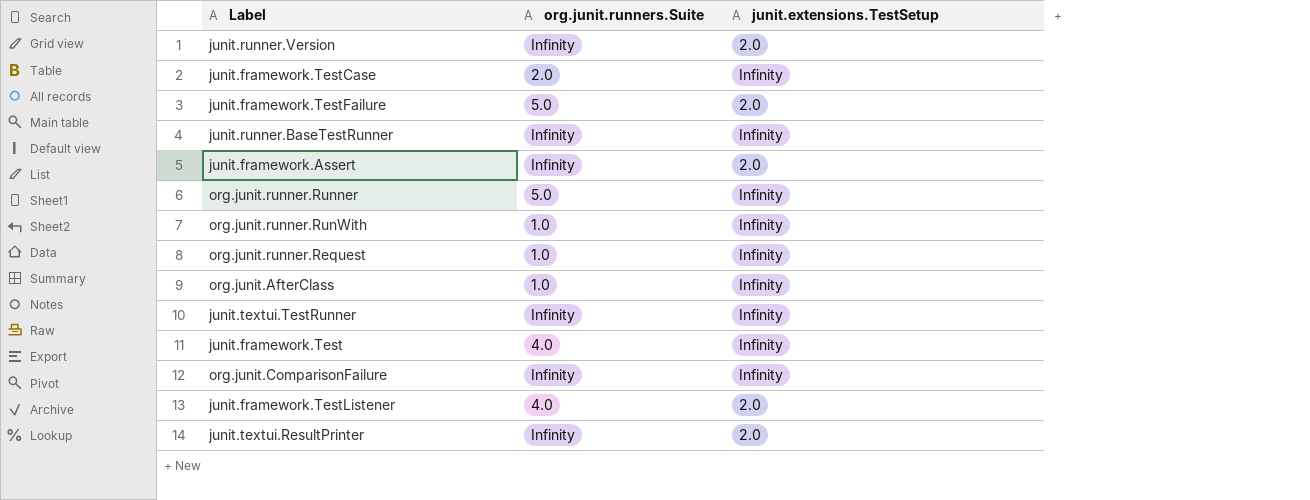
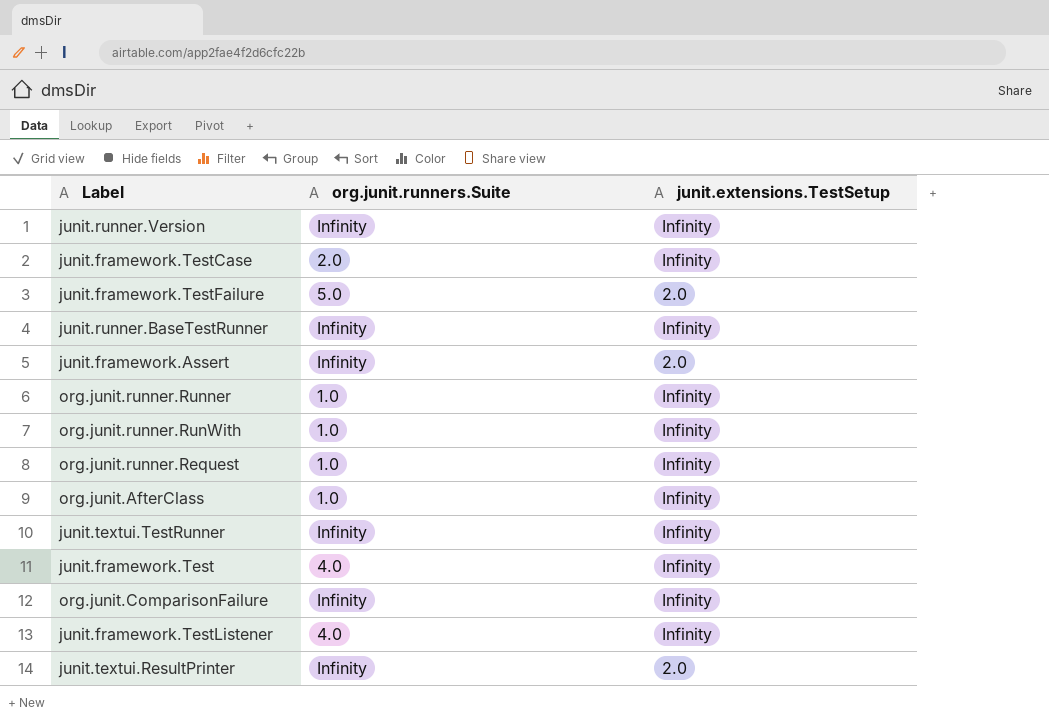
junit.runner.Version | junit.extensions.TestSetup: 2.0 -> Infinity
org.junit.runner.Runner | org.junit.runners.Suite: 5.0 -> 1.0
junit.framework.TestListener | junit.extensions.TestSetup: 2.0 -> Infinity

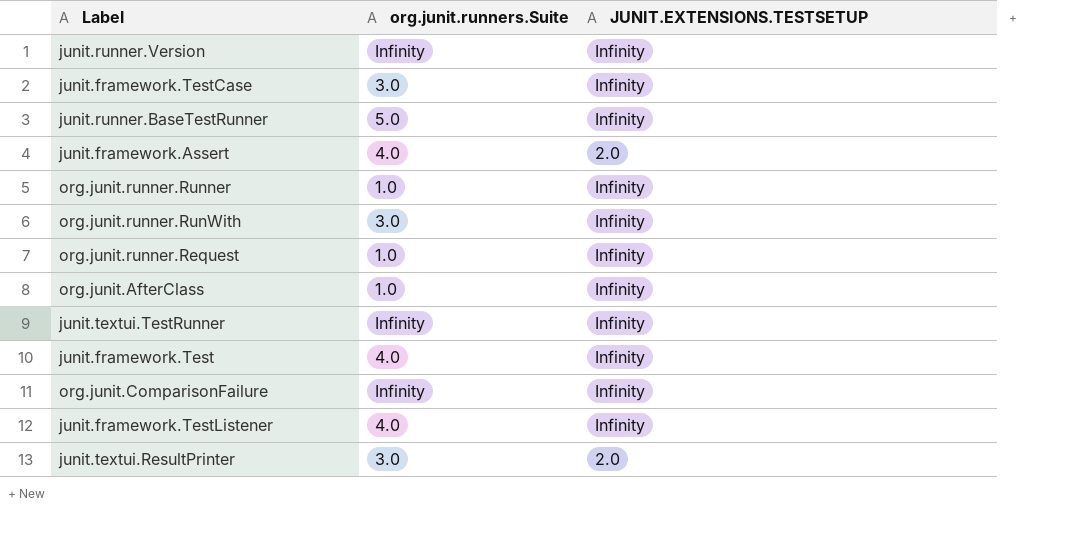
column name: junit.extensions.TestSetup -> JUNIT.EXTENSIONS.TESTSETUP
row junit.framework.TestFailure: 5.0 | 2.0 -> none
junit.framework.TestCase | org.junit.runners.Suite: 2.0 -> 3.0
junit.runner.BaseTestRunner | org.junit.runners.Suite: Infinity -> 5.0
junit.framework.Assert | org.junit.runners.Suite: Infinity -> 4.0
org.junit.runner.RunWith | org.junit.runners.Suite: 1.0 -> 3.0
junit.textui.ResultPrinter | org.junit.runners.Suite: Infinity -> 3.0

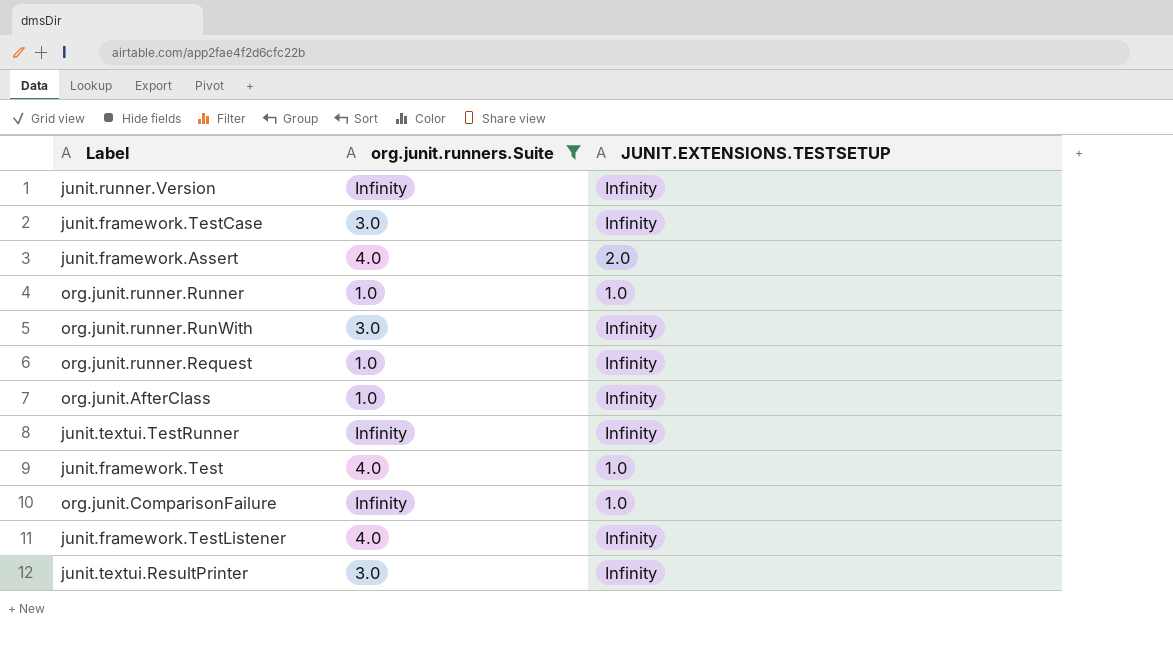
filter: none -> org.junit.runners.Suite != 5.0
org.junit.runner.Runner | JUNIT.EXTENSIONS.TESTSETUP: Infinity -> 1.0
junit.framework.Test | JUNIT.EXTENSIONS.TESTSETUP: Infinity -> 1.0
org.junit.ComparisonFailure | JUNIT.EXTENSIONS.TESTSETUP: Infinity -> 1.0
junit.textui.ResultPrinter | JUNIT.EXTENSIONS.TESTSETUP: 2.0 -> Infinity

